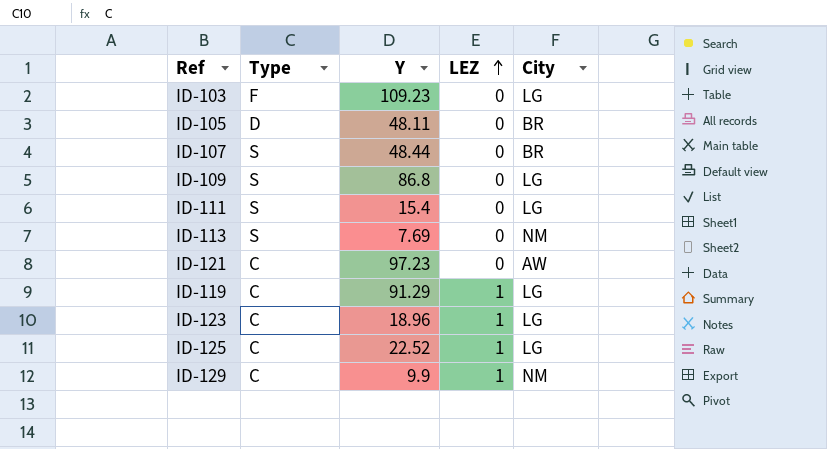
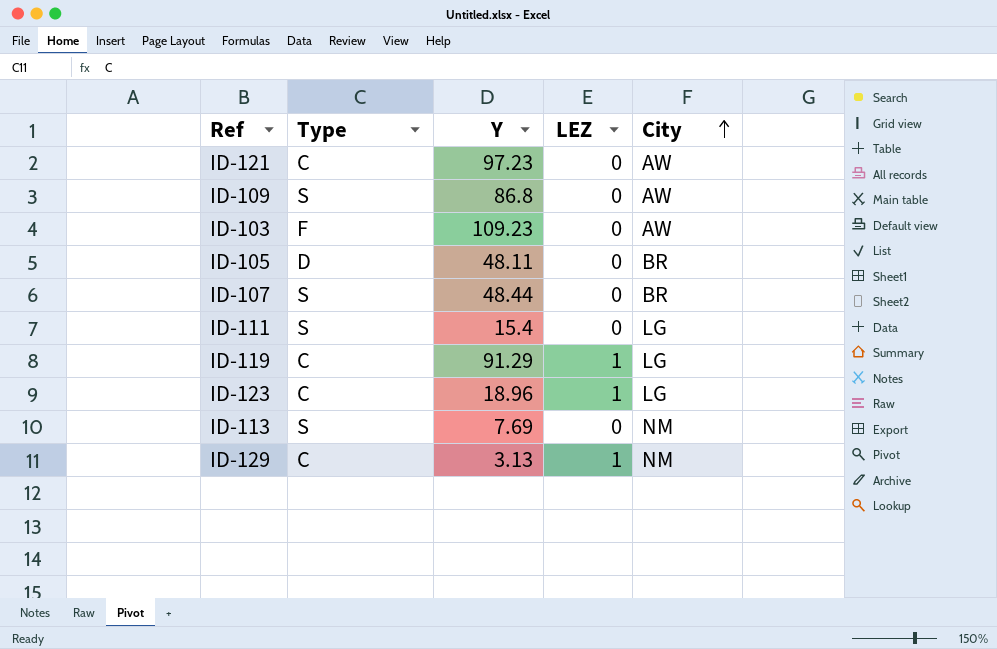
row order: LEZ ascending -> City ascending
row ID-125: C | 22.52 | 1 | LG -> none
ID-109 | City: LG -> AW
ID-103 | City: LG -> AW
ID-129 | Y: 9.9 -> 3.13

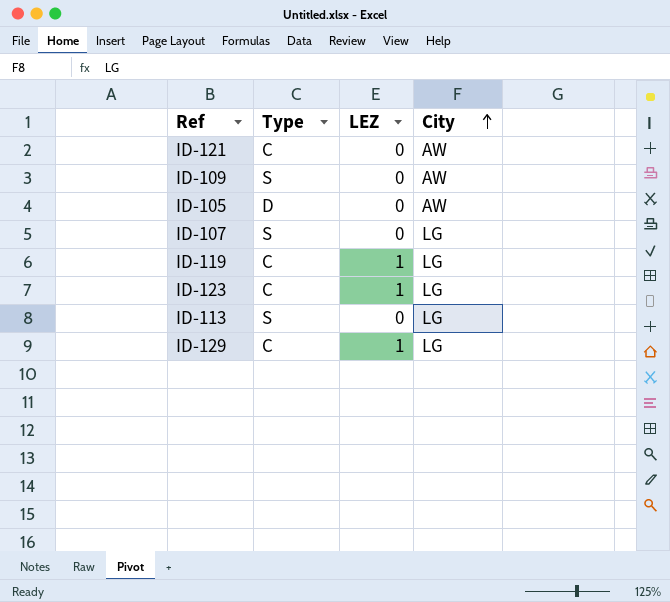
column Y | position: 3 -> none
row ID-103: F | 109.23 | 0 | AW -> none
row ID-111: S | 15.4 | 0 | LG -> none
ID-105 | City: BR -> AW
ID-107 | City: BR -> LG
ID-113 | City: NM -> LG
ID-129 | City: NM -> LG

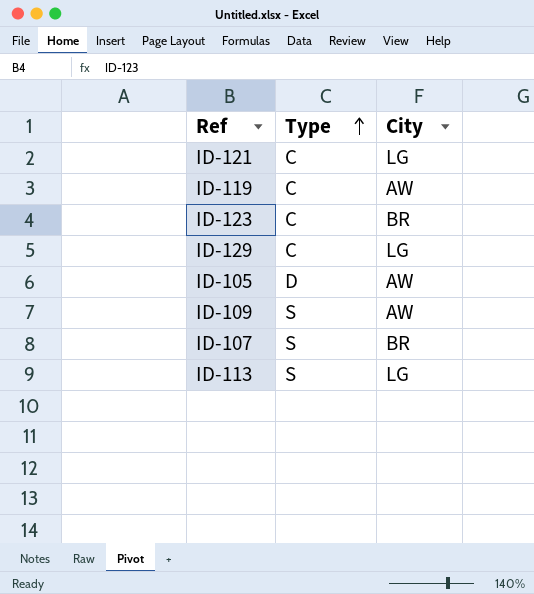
row order: City ascending -> Type ascending
column LEZ | position: 3 -> none
ID-121 | City: AW -> LG
ID-119 | City: LG -> AW
ID-123 | City: LG -> BR
ID-107 | City: LG -> BR

